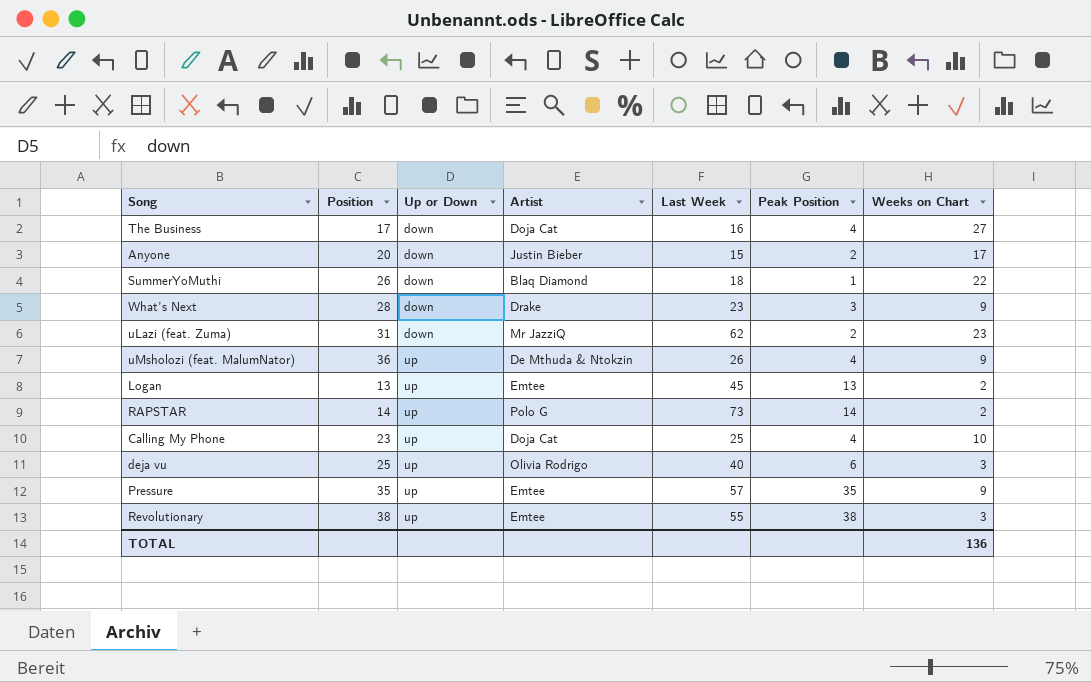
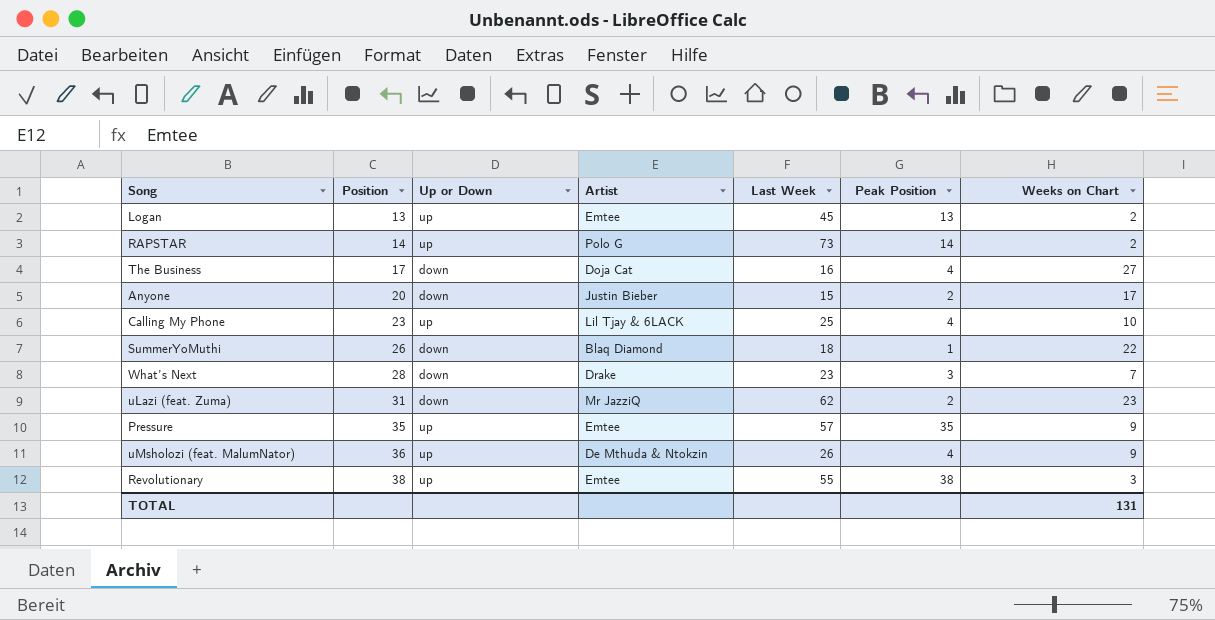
row order: Up or Down ascending -> Position ascending
row deja vu: 25 | up | Olivia Rodrigo | 40 | 6 | 3 -> none
Calling My Phone | Artist: Doja Cat -> Lil Tjay & 6LACK
What’s Next | Weeks on Chart: 9 -> 7
TOTAL | Weeks on Chart: 136 -> 131

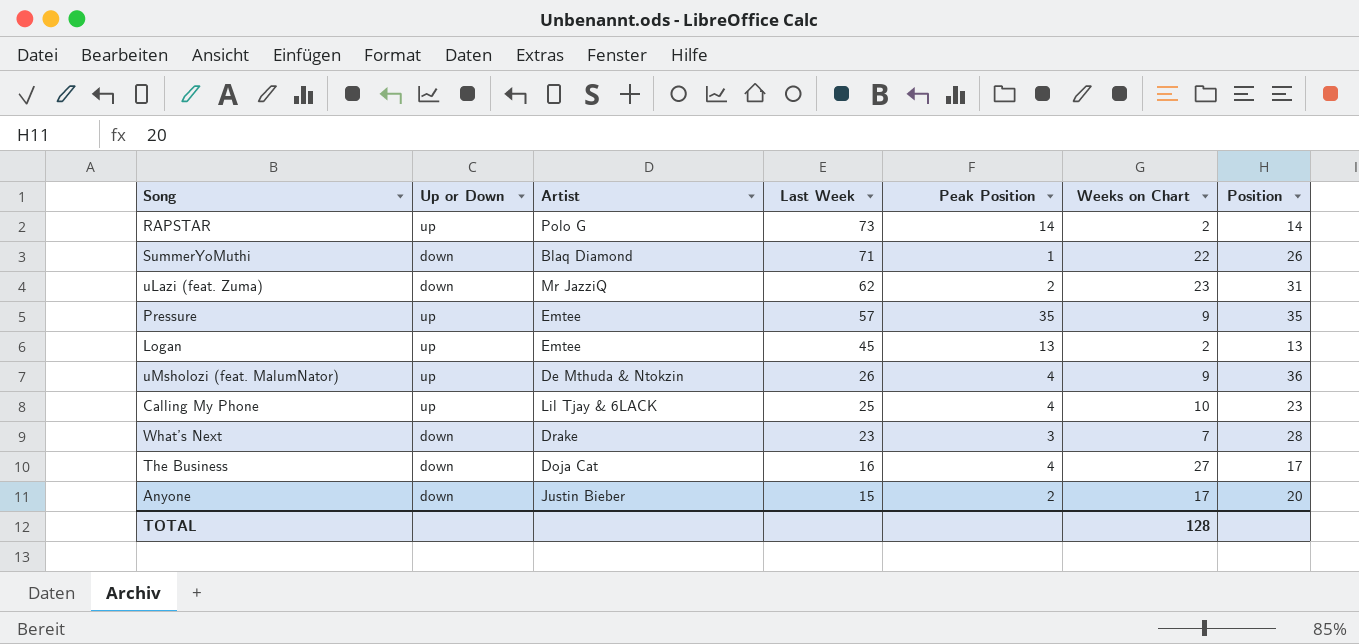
row order: Position ascending -> Last Week descending
column Position | position: 2 -> 7
row Revolutionary: 38 | up | Emtee | 55 | 38 | 3 -> none
SummerYoMuthi | Last Week: 18 -> 71
TOTAL | Weeks on Chart: 131 -> 128

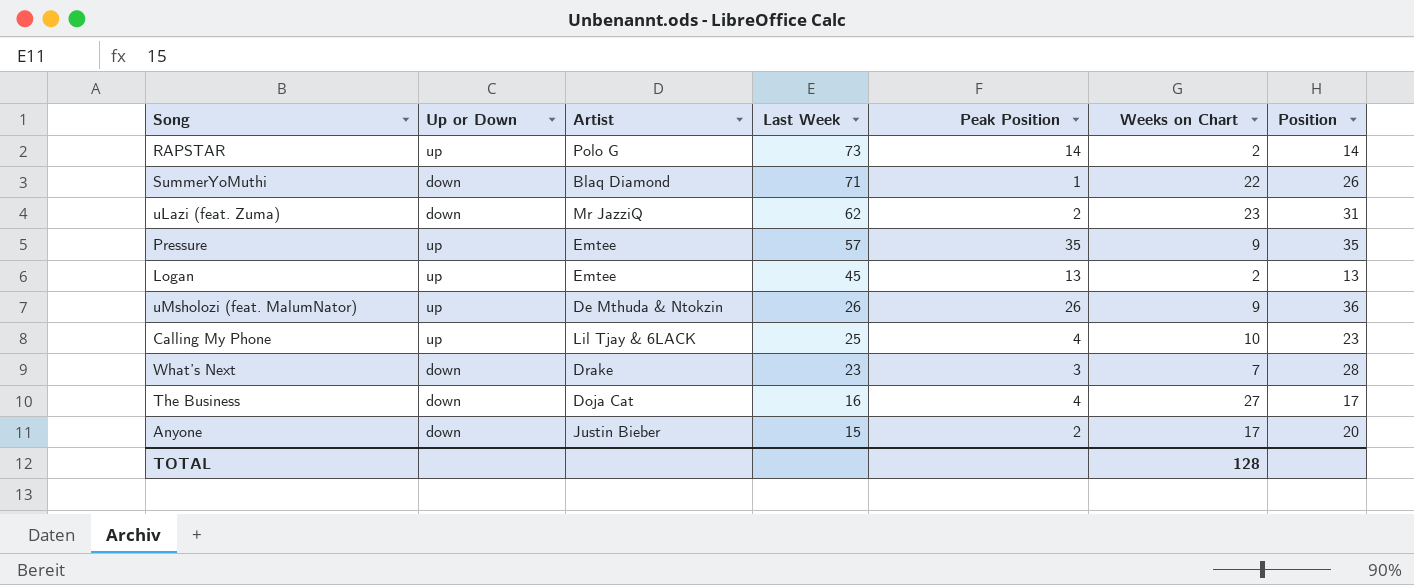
uMsholozi (feat. MalumNator) | Peak Position: 4 -> 26

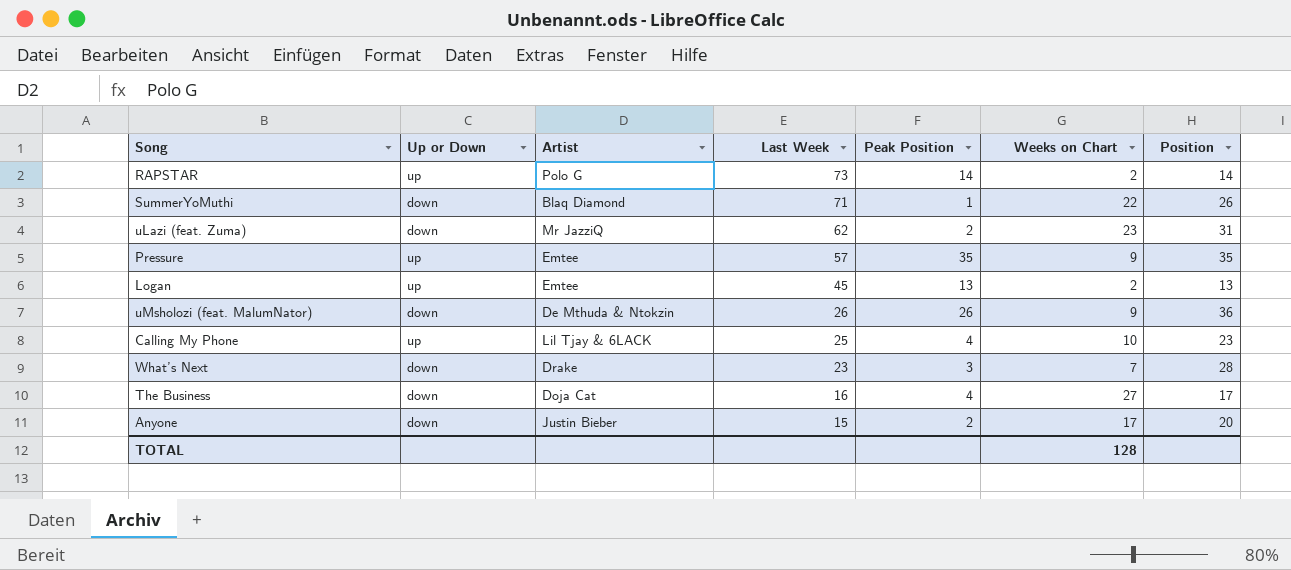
uMsholozi (feat. MalumNator) | Up or Down: up -> down

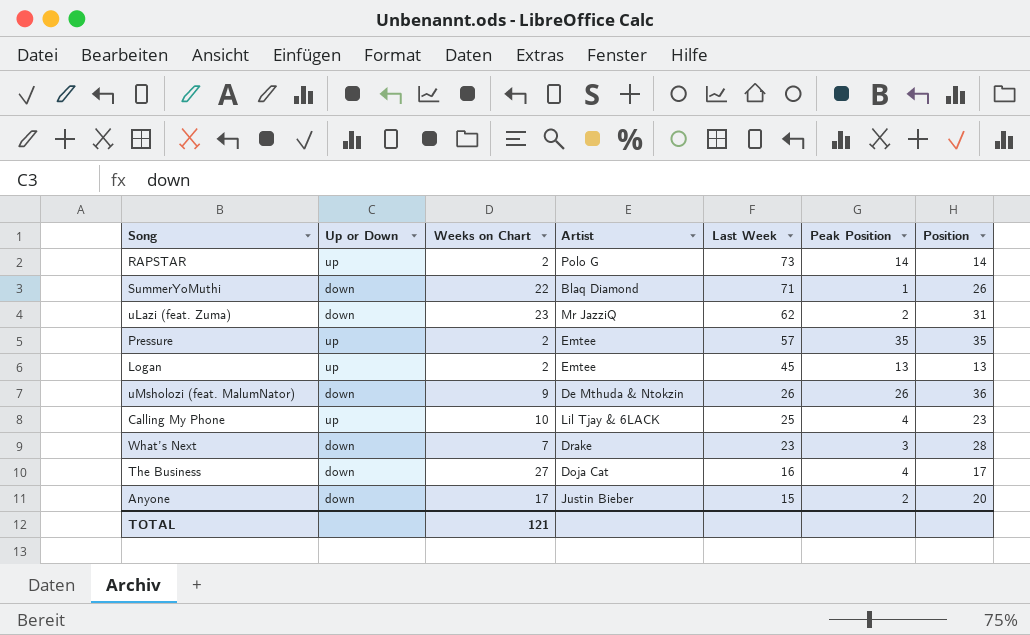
column Weeks on Chart | position: 6 -> 3
Pressure | Weeks on Chart: 9 -> 2
TOTAL | Weeks on Chart: 128 -> 121

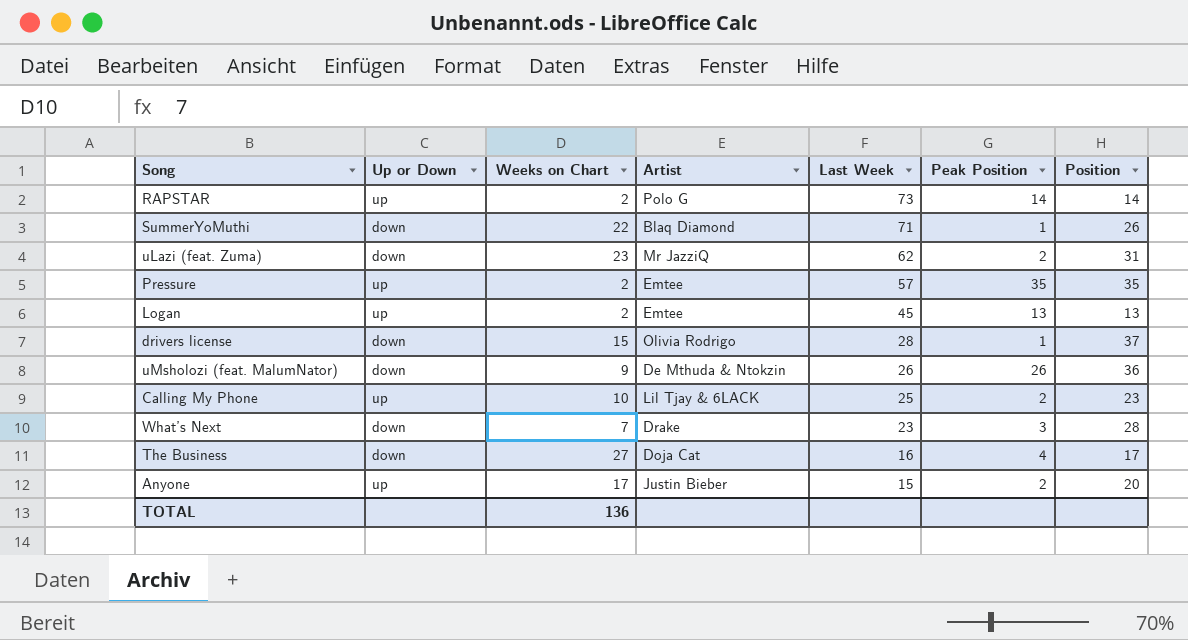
row drivers license: none -> down | 15 | Olivia Rodrigo | 28 | 1 | 37
Calling My Phone | Peak Position: 4 -> 2
Anyone | Up or Down: down -> up
TOTAL | Weeks on Chart: 121 -> 136

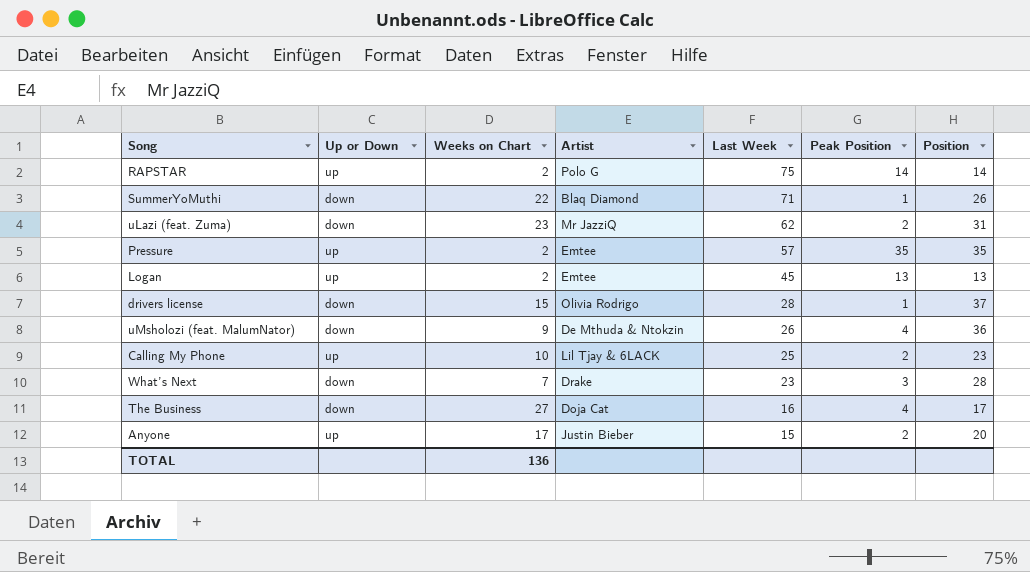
RAPSTAR | Last Week: 73 -> 75
uMsholozi (feat. MalumNator) | Peak Position: 26 -> 4

